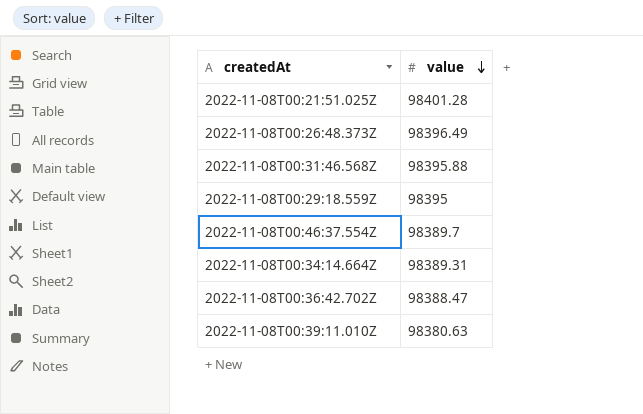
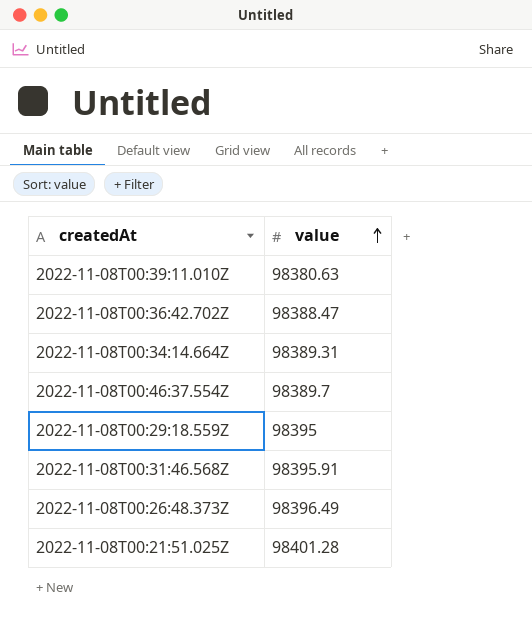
row order: value descending -> value ascending
2022-11-08T00:31:46.568Z | value: 98395.88 -> 98395.91

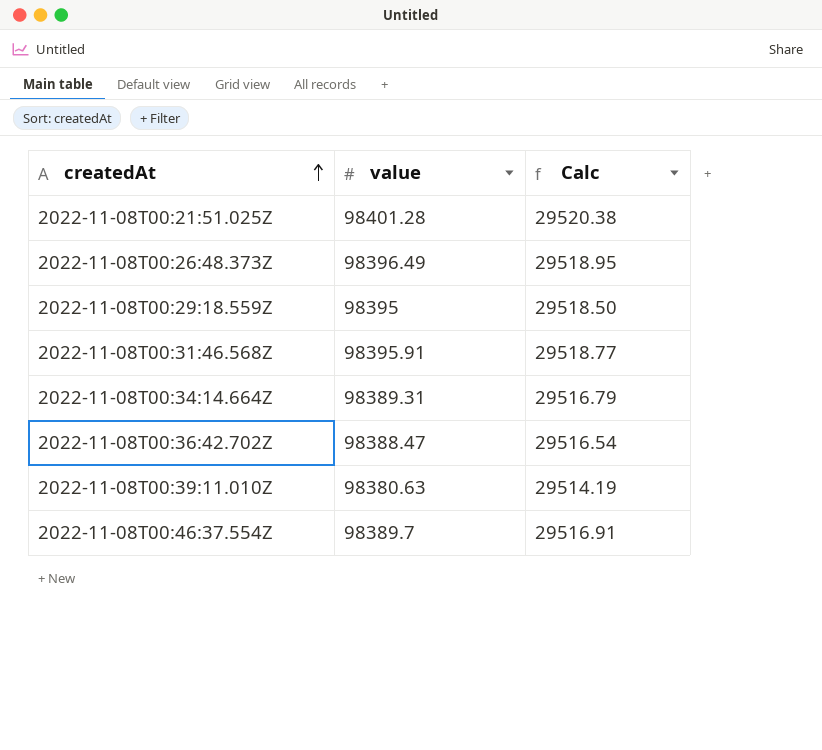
row order: value ascending -> createdAt ascending
column Calc | formula: none -> [value] * 0.3

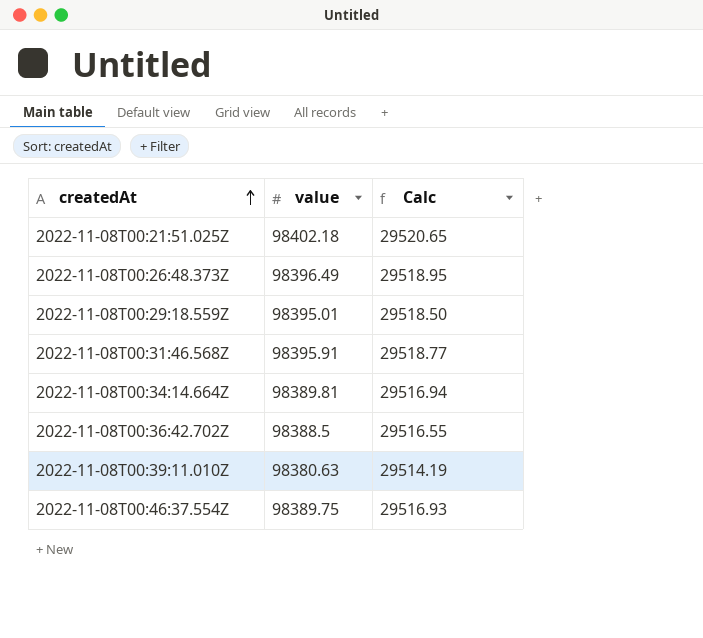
2022-11-08T00:21:51.025Z | value: 98401.28 -> 98402.18
2022-11-08T00:21:51.025Z | Calc: 29520.38 -> 29520.65
2022-11-08T00:29:18.559Z | value: 98395 -> 98395.01
2022-11-08T00:34:14.664Z | value: 98389.31 -> 98389.81
2022-11-08T00:34:14.664Z | Calc: 29516.79 -> 29516.94
2022-11-08T00:36:42.702Z | value: 98388.47 -> 98388.5
2022-11-08T00:36:42.702Z | Calc: 29516.54 -> 29516.55
2022-11-08T00:46:37.554Z | value: 98389.7 -> 98389.75
2022-11-08T00:46:37.554Z | Calc: 29516.91 -> 29516.93

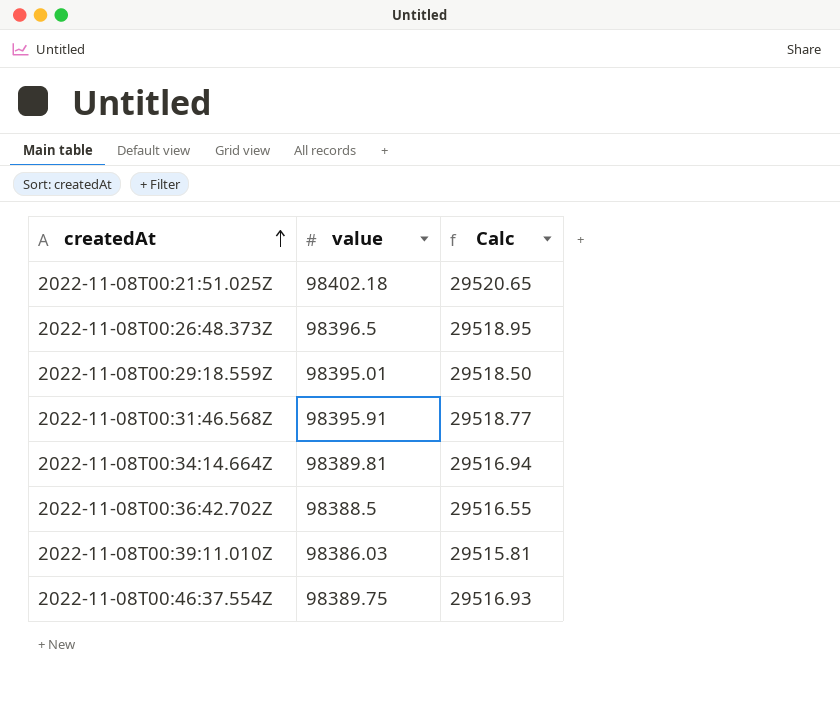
2022-11-08T00:26:48.373Z | value: 98396.49 -> 98396.5
2022-11-08T00:39:11.010Z | value: 98380.63 -> 98386.03
2022-11-08T00:39:11.010Z | Calc: 29514.19 -> 29515.81

